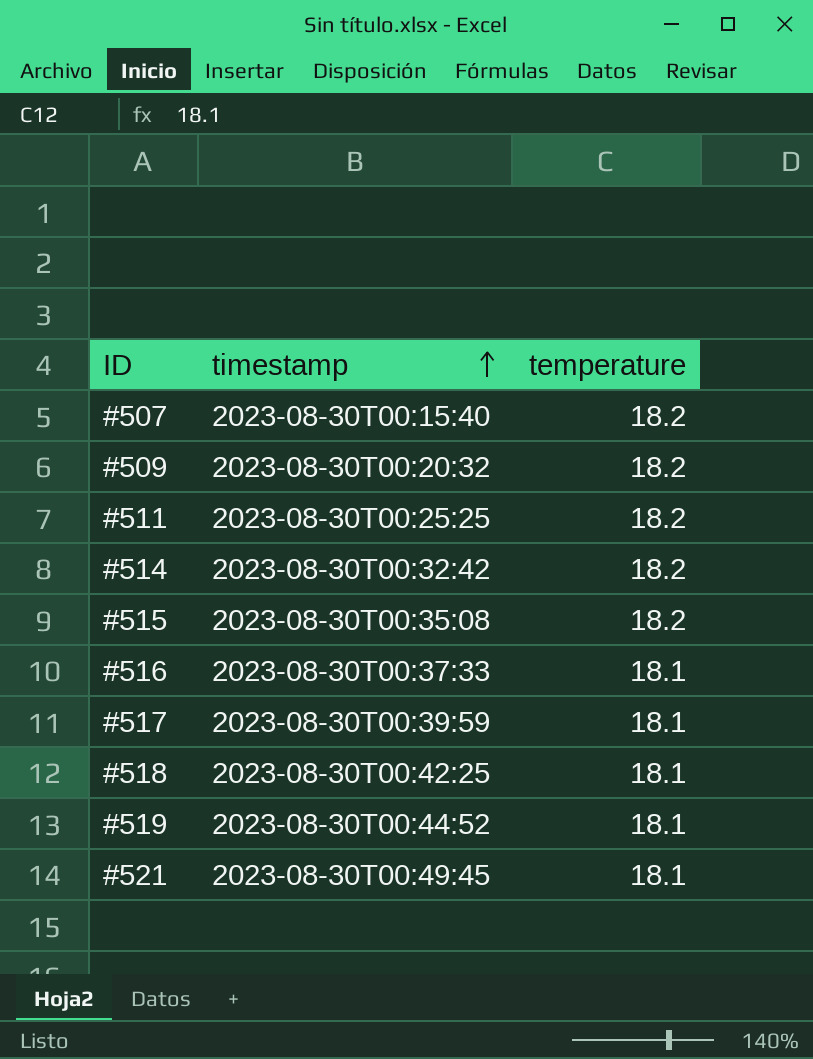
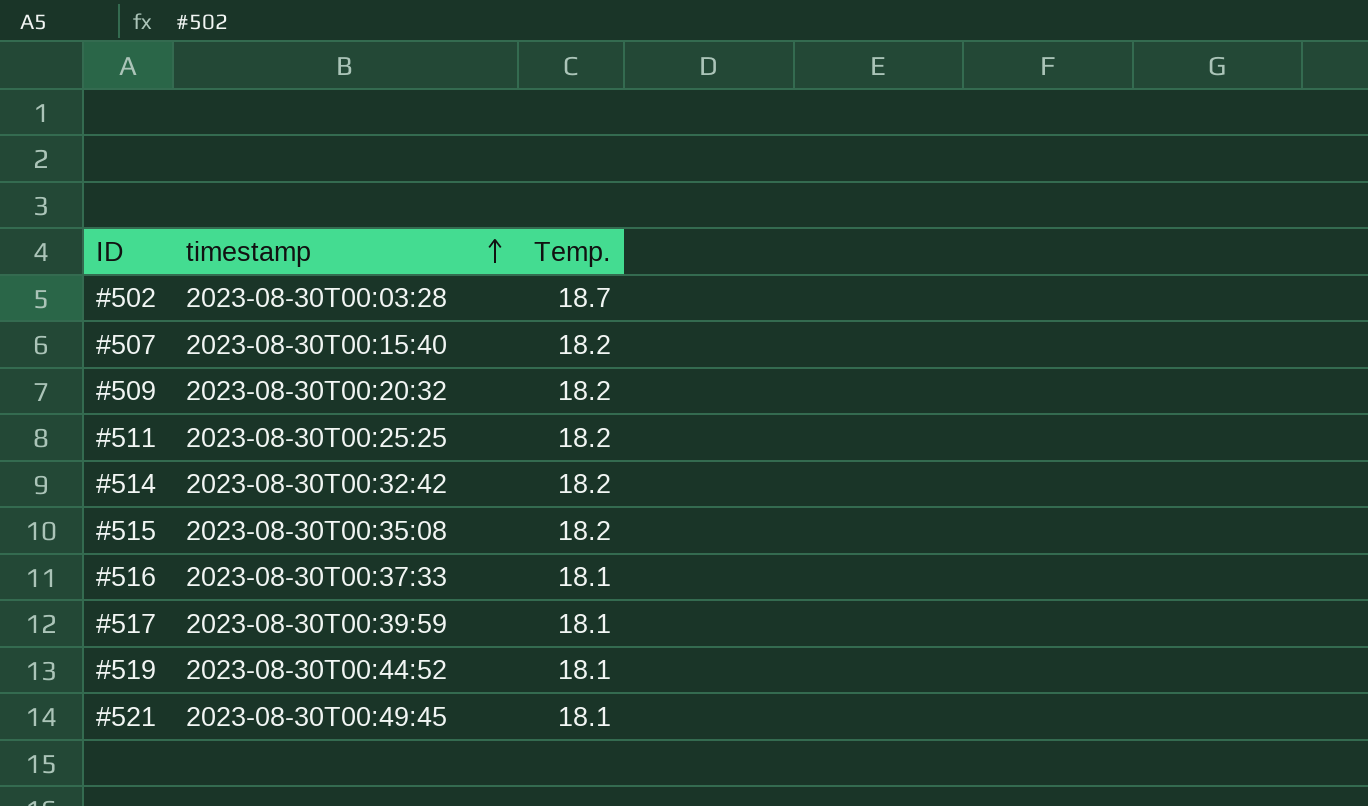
column name: temperature -> Temp.
row #518: 2023-08-30T00:42:25 | 18.1 -> none
row #502: none -> 2023-08-30T00:03:28 | 18.7

